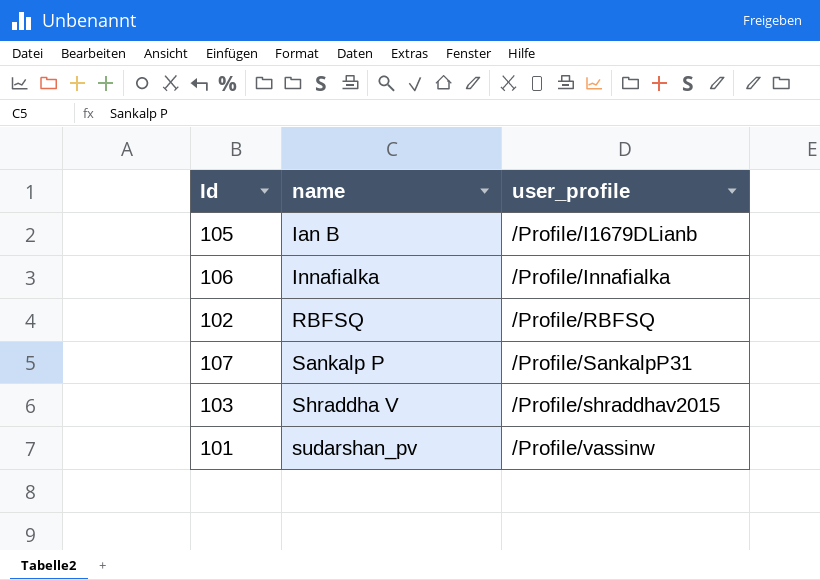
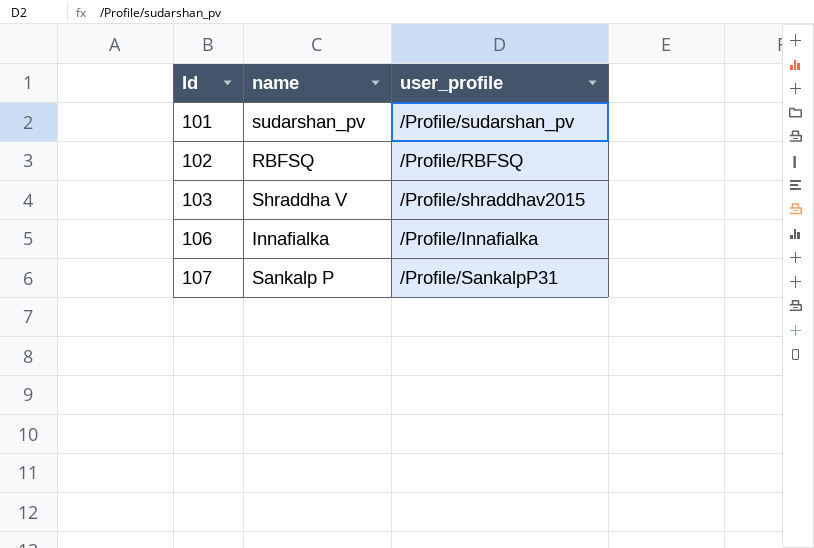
row order: name ascending -> Id ascending
row 105: Ian B | /Profile/I1679DLianb -> none
101 | user_profile: /Profile/vassinw -> /Profile/sudarshan_pv

